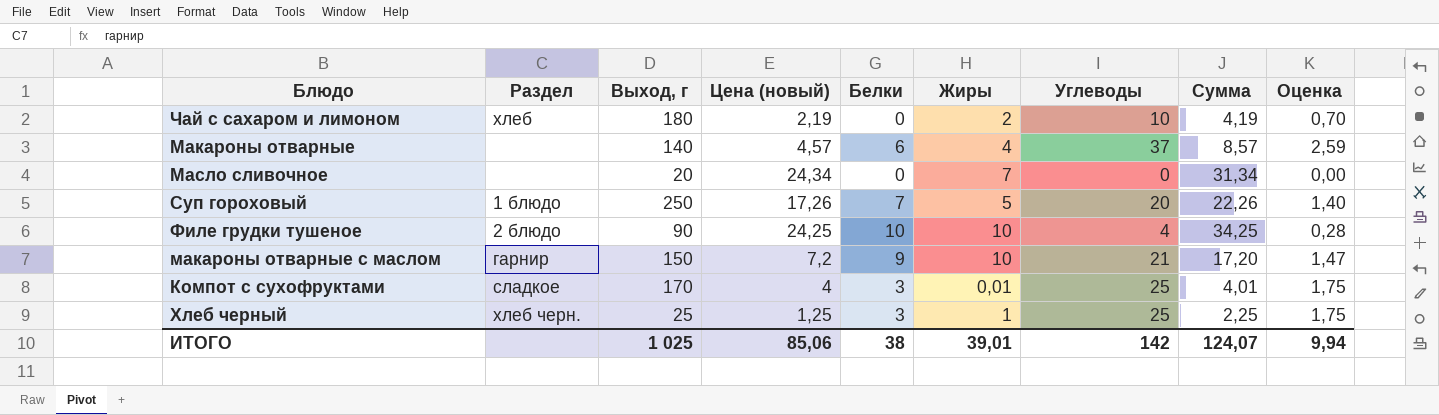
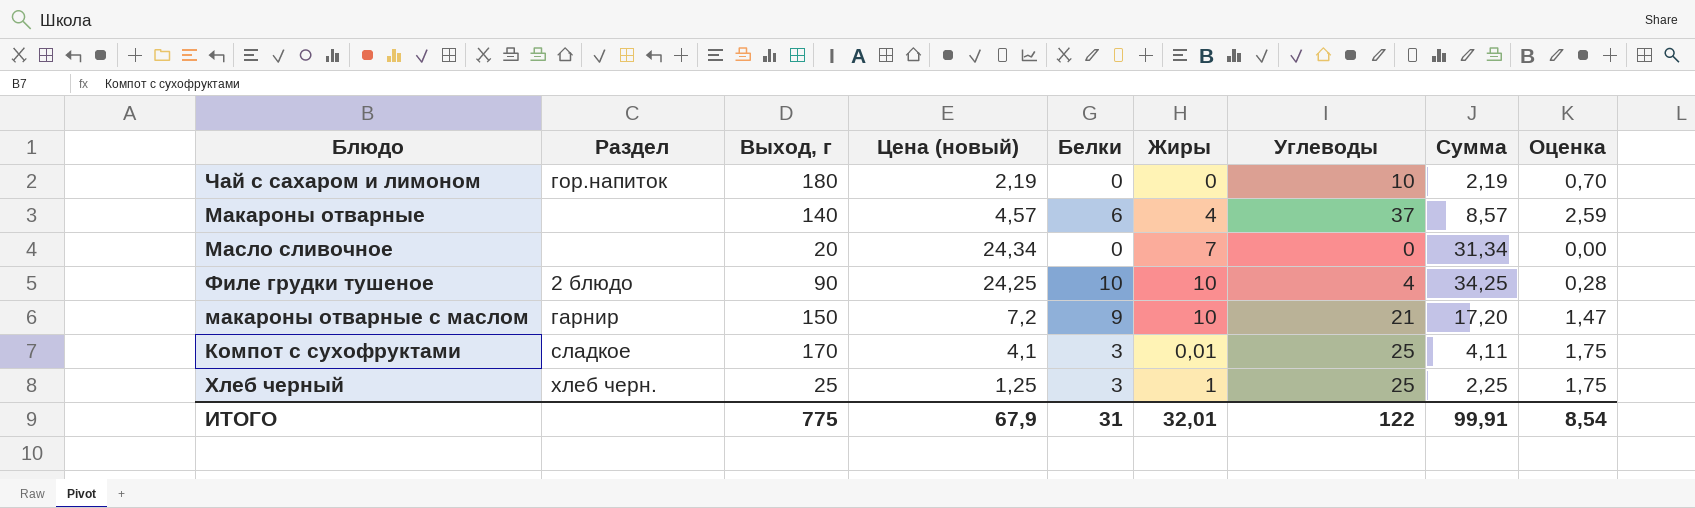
row Суп гороховый: 1 блюдо | 250 | 17,26 | 7 | 5 | 20 | 22,26 | 1,40 -> none
Чай с сахаром и лимоном | Раздел: хлеб -> гор.напиток
Чай с сахаром и лимоном | Жиры: 2 -> 0
Чай с сахаром и лимоном | Сумма: 4,19 -> 2,19
Компот с сухофруктами | Цена (новый): 4 -> 4,1
Компот с сухофруктами | Сумма: 4,01 -> 4,11
ИТОГО | Выход, г: 1 025 -> 775
ИТОГО | Цена (новый): 85,06 -> 67,9
ИТОГО | Белки: 38 -> 31
ИТОГО | Жиры: 39,01 -> 32,01
ИТОГО | Углеводы: 142 -> 122
ИТОГО | Сумма: 124,07 -> 99,91
ИТОГО | Оценка: 9,94 -> 8,54

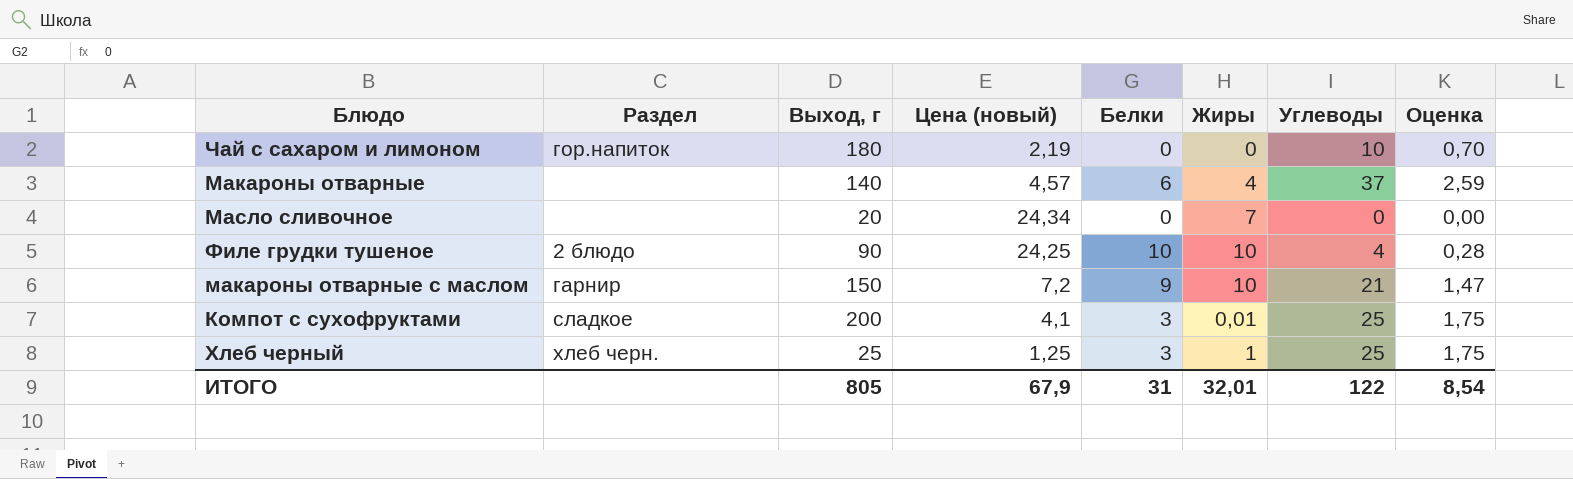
column Сумма | formula: [Цена (новый)] + [Жиры] -> none
Компот с сухофруктами | Выход, г: 170 -> 200
ИТОГО | Выход, г: 775 -> 805

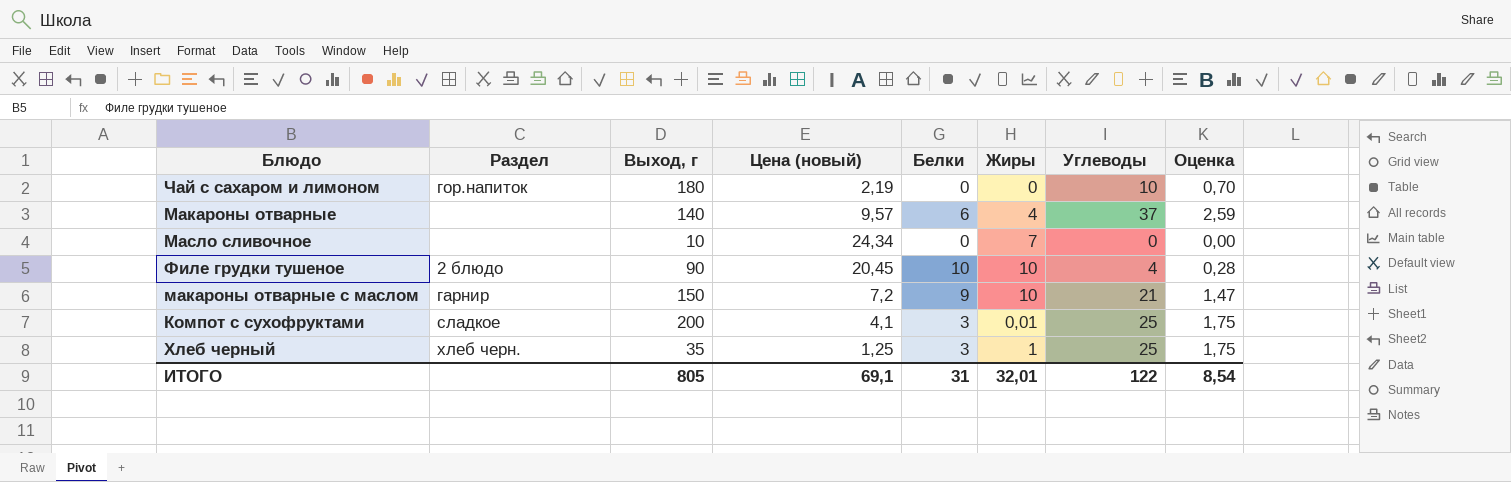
Макароны отварные | Цена (новый): 4,57 -> 9,57
Масло сливочное | Выход, г: 20 -> 10
Филе грудки тушеное | Цена (новый): 24,25 -> 20,45
Хлеб черный | Выход, г: 25 -> 35
ИТОГО | Цена (новый): 67,9 -> 69,1

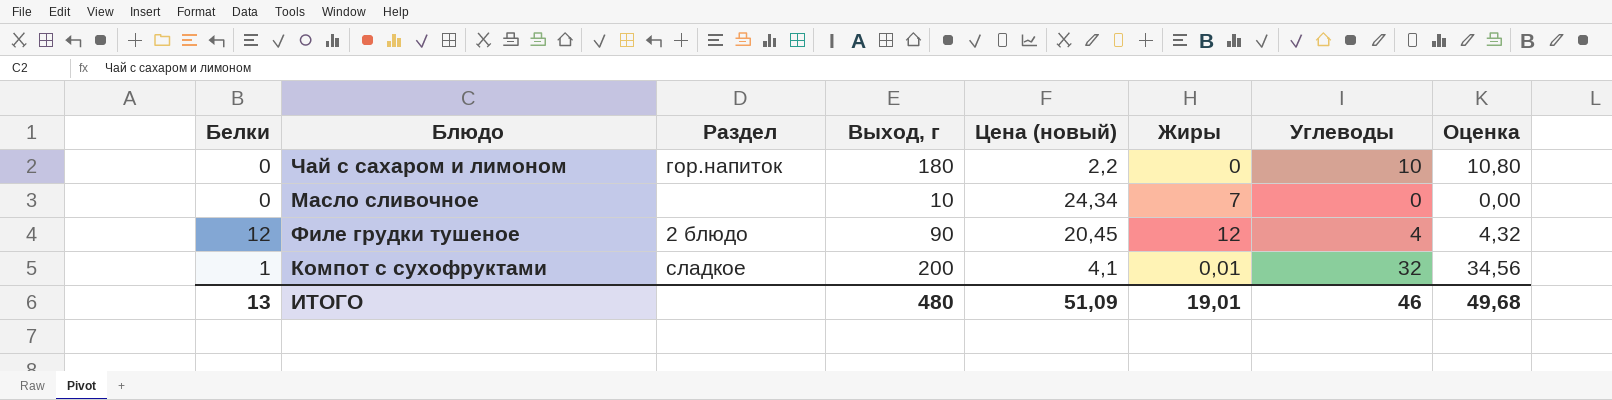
column Белки | position: 5 -> 1
column Оценка | formula: [Углеводы] * 0,07 -> [Углеводы] * 1,08
row Макароны отварные: none | 140 | 9,57 | 6 | 4 | 37 | 2,59 -> none
row макароны отварные с маслом: гарнир | 150 | 7,2 | 9 | 10 | 21 | 1,47 -> none
row Хлеб черный: хлеб черн. | 35 | 1,25 | 3 | 1 | 25 | 1,75 -> none
Чай с сахаром и лимоном | Цена (новый): 2,19 -> 2,2
Филе грудки тушеное | Белки: 10 -> 12
Филе грудки тушеное | Жиры: 10 -> 12
Компот с сухофруктами | Белки: 3 -> 1
Компот с сухофруктами | Углеводы: 25 -> 32
ИТОГО | Белки: 31 -> 13
ИТОГО | Выход, г: 805 -> 480
ИТОГО | Цена (новый): 69,1 -> 51,09
ИТОГО | Жиры: 32,01 -> 19,01
ИТОГО | Углеводы: 122 -> 46
ИТОГО | Оценка: 8,54 -> 49,68

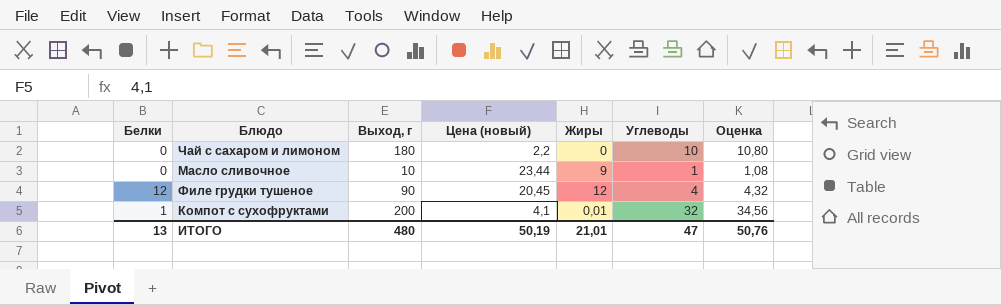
column Раздел | position: 3 -> none
Масло сливочное | Цена (новый): 24,34 -> 23,44
Масло сливочное | Жиры: 7 -> 9
Масло сливочное | Углеводы: 0 -> 1
Масло сливочное | Оценка: 0,00 -> 1,08
ИТОГО | Цена (новый): 51,09 -> 50,19
ИТОГО | Жиры: 19,01 -> 21,01
ИТОГО | Углеводы: 46 -> 47
ИТОГО | Оценка: 49,68 -> 50,76

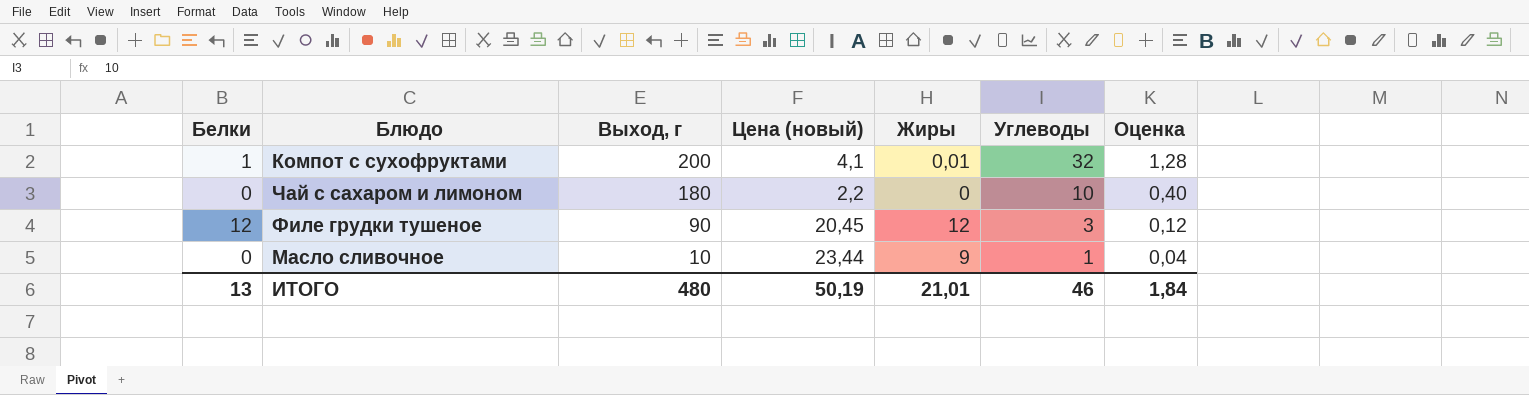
row order: none -> Выход, г descending
column Оценка | formula: [Углеводы] * 1,08 -> [Углеводы] * 0,04
Филе грудки тушеное | Углеводы: 4 -> 3
ИТОГО | Углеводы: 47 -> 46
ИТОГО | Оценка: 50,76 -> 1,84

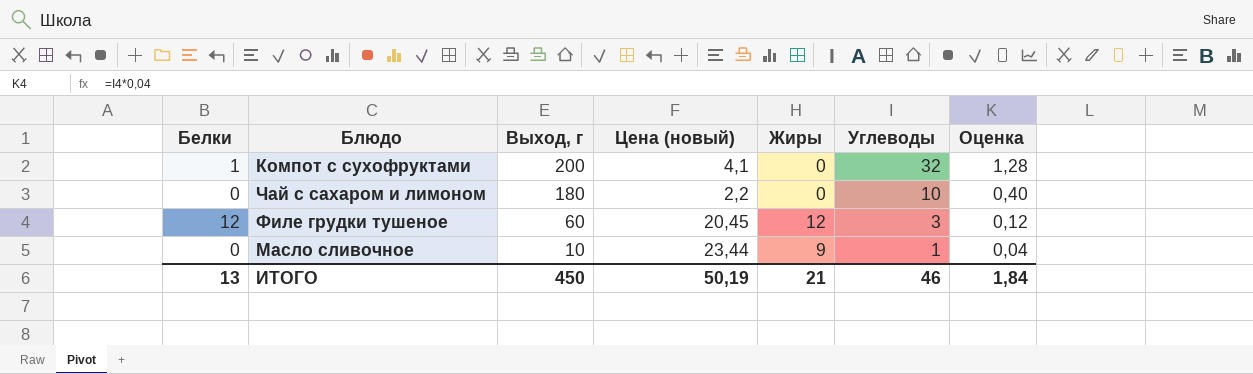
Компот с сухофруктами | Жиры: 0,01 -> 0
Филе грудки тушеное | Выход, г: 90 -> 60
ИТОГО | Выход, г: 480 -> 450
ИТОГО | Жиры: 21,01 -> 21

